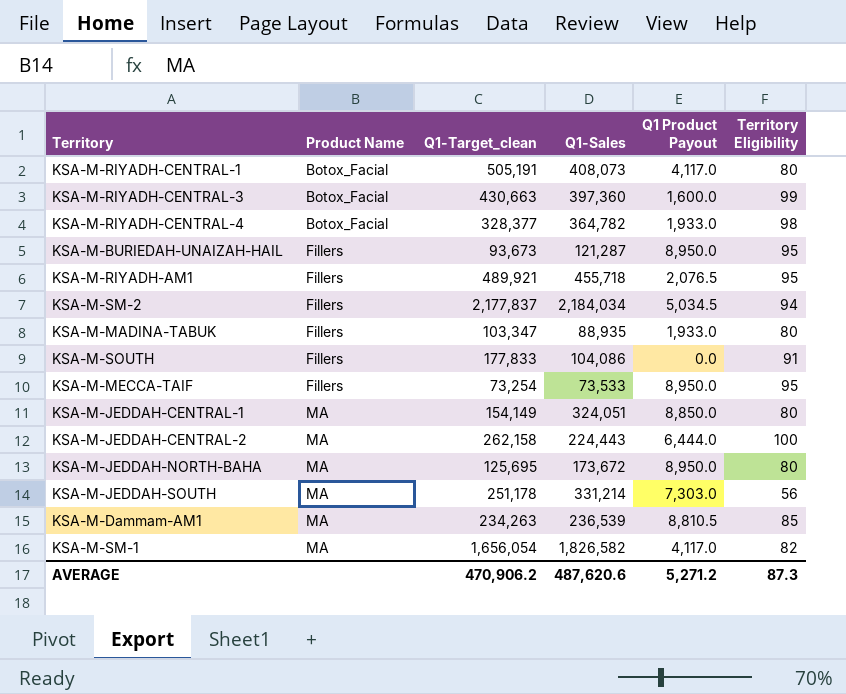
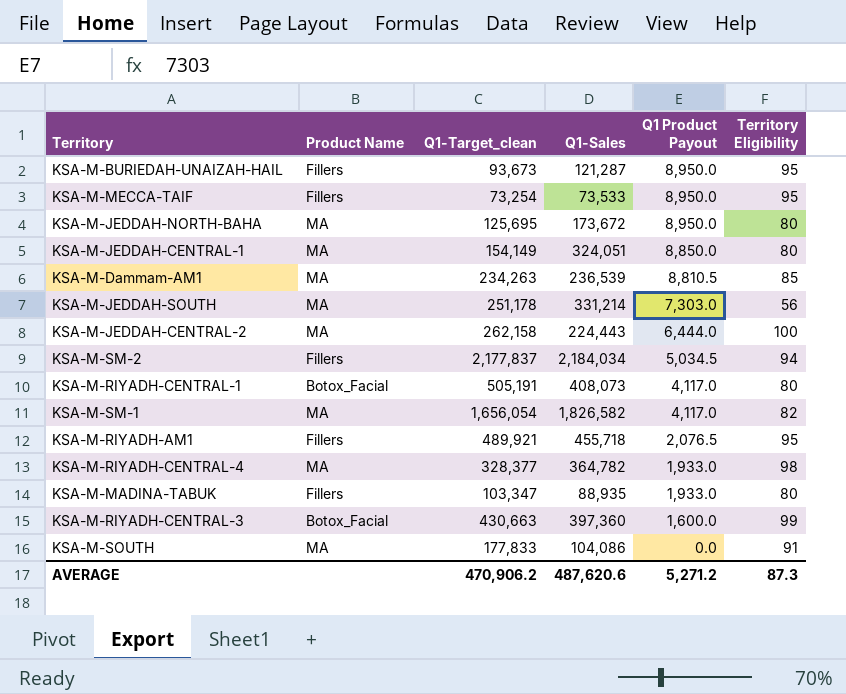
row order: Product Name ascending -> Q1 Product Payout descending
KSA-M-RIYADH-CENTRAL-4 | Product Name: Botox_Facial -> MA
KSA-M-SOUTH | Product Name: Fillers -> MA

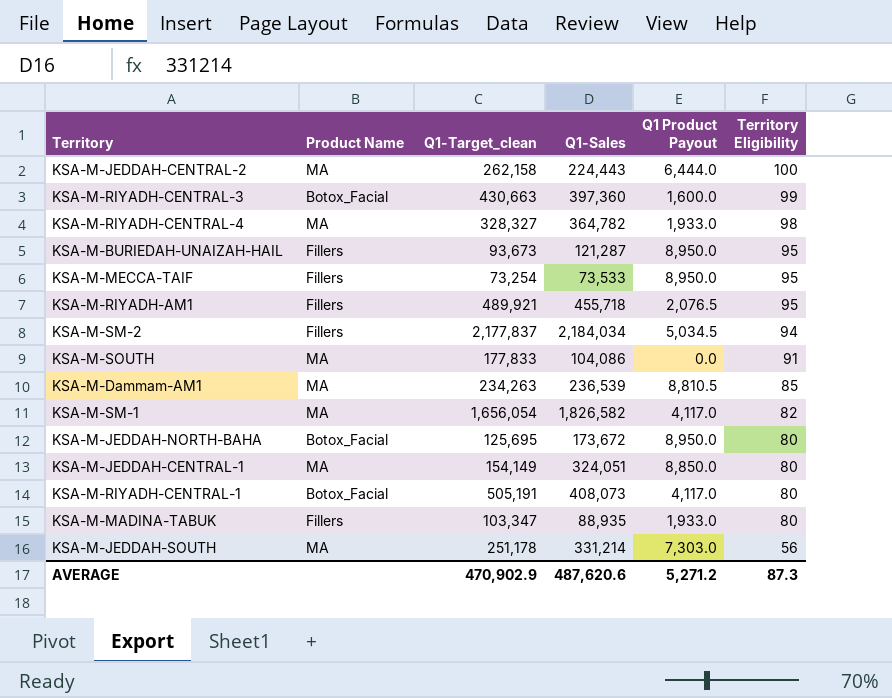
row order: Q1 Product Payout descending -> Territory Eligibility descending
KSA-M-RIYADH-CENTRAL-4 | Q1-Target_clean: 328,377 -> 328,327
KSA-M-JEDDAH-NORTH-BAHA | Product Name: MA -> Botox_Facial
AVERAGE | Q1-Target_clean: 470,906.2 -> 470,902.9

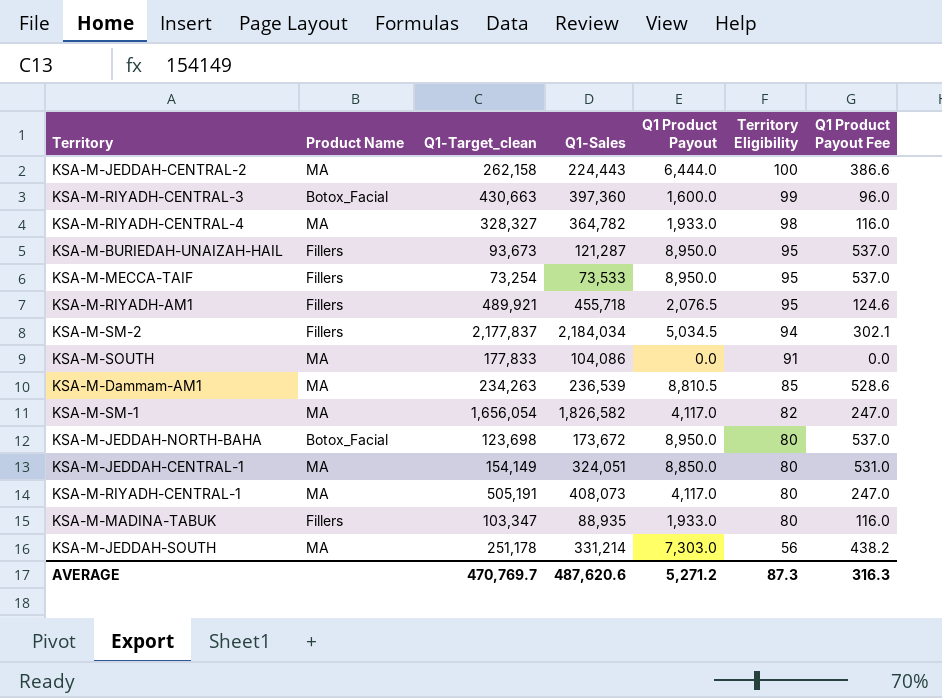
column Q1 Product Payout Fee | formula: none -> [Q1 Product Payout] * 0.06
KSA-M-JEDDAH-NORTH-BAHA | Q1-Target_clean: 125,695 -> 123,698
KSA-M-RIYADH-CENTRAL-1 | Product Name: Botox_Facial -> MA
AVERAGE | Q1-Target_clean: 470,902.9 -> 470,769.7

